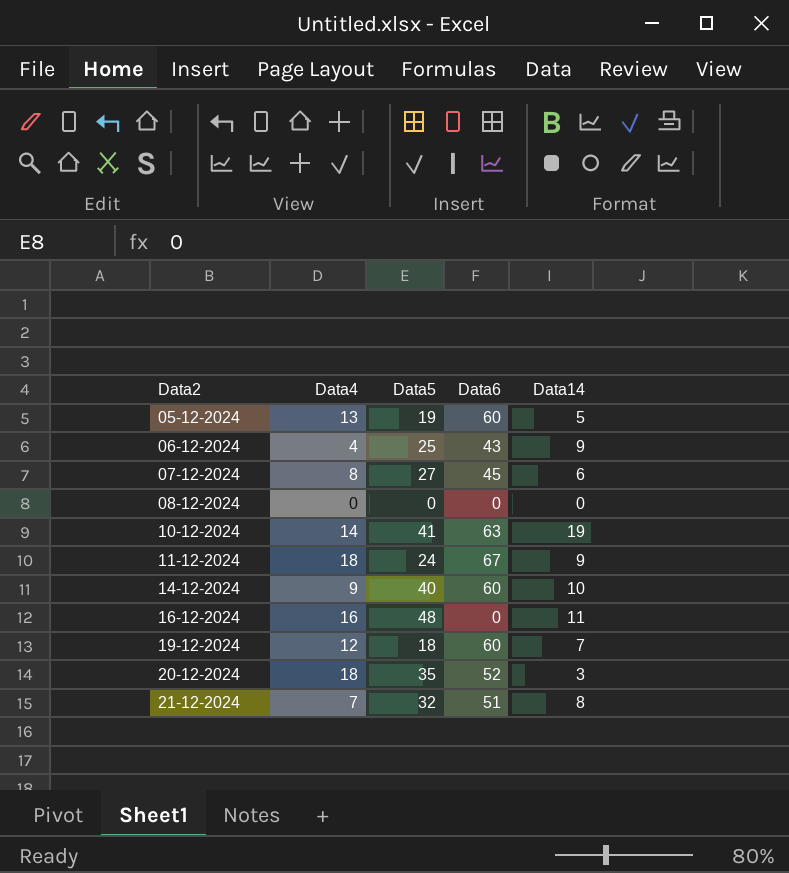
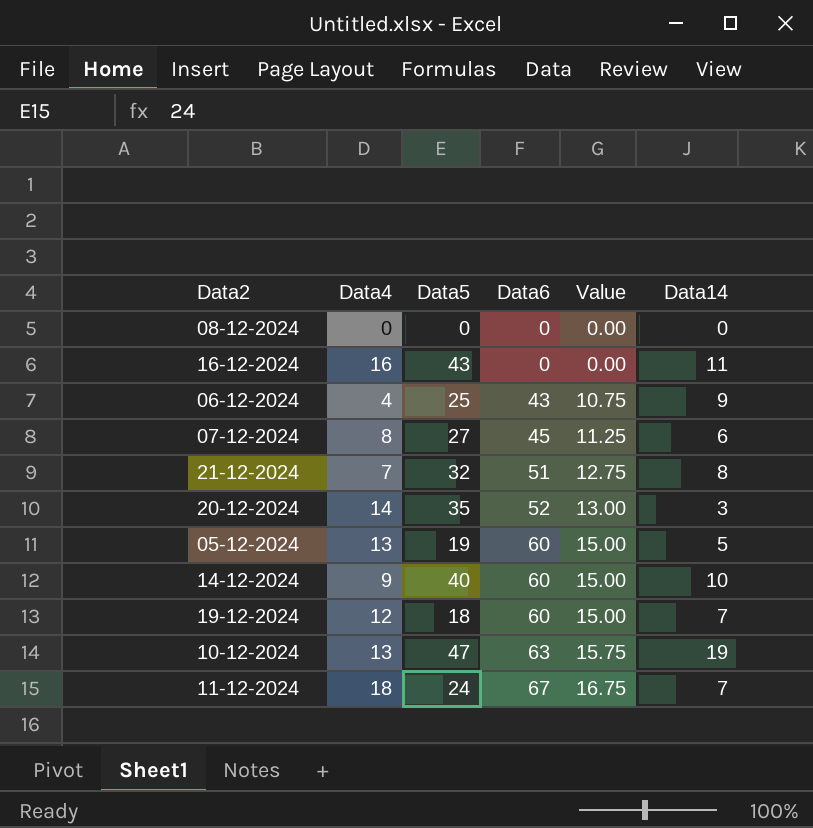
row order: Data2 ascending -> Data6 ascending
column Value | formula: none -> [Data6] * 0.25
16-12-2024 | Data5: 48 -> 43
20-12-2024 | Data4: 18 -> 14
10-12-2024 | Data4: 14 -> 13
10-12-2024 | Data5: 41 -> 47
11-12-2024 | Data14: 9 -> 7

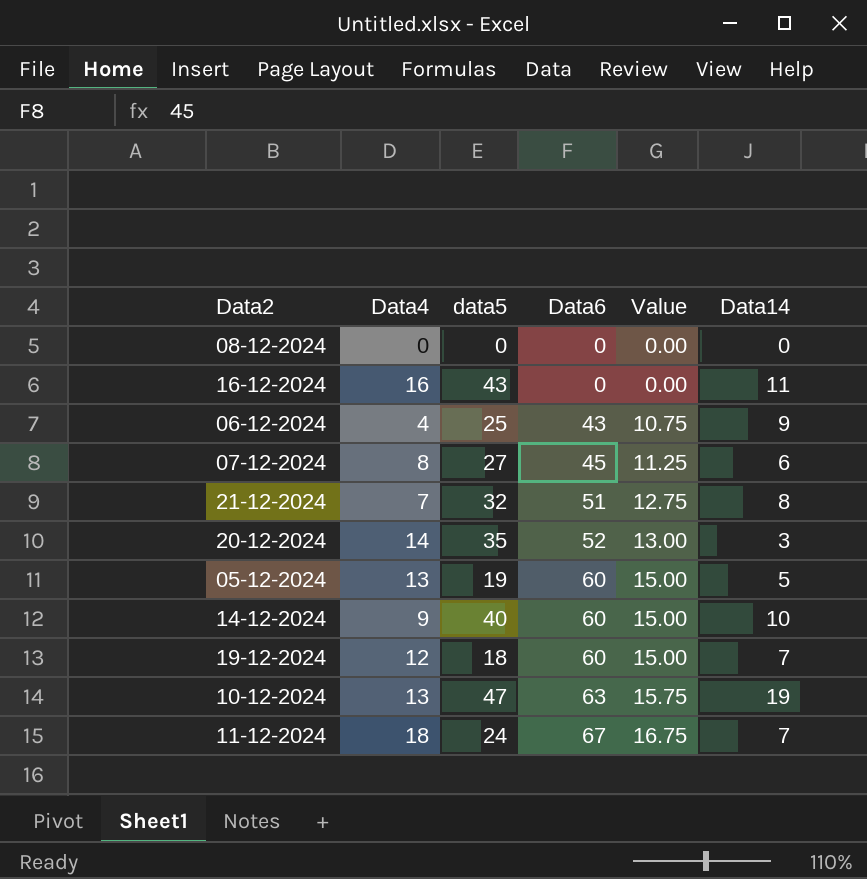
column name: Data5 -> data5

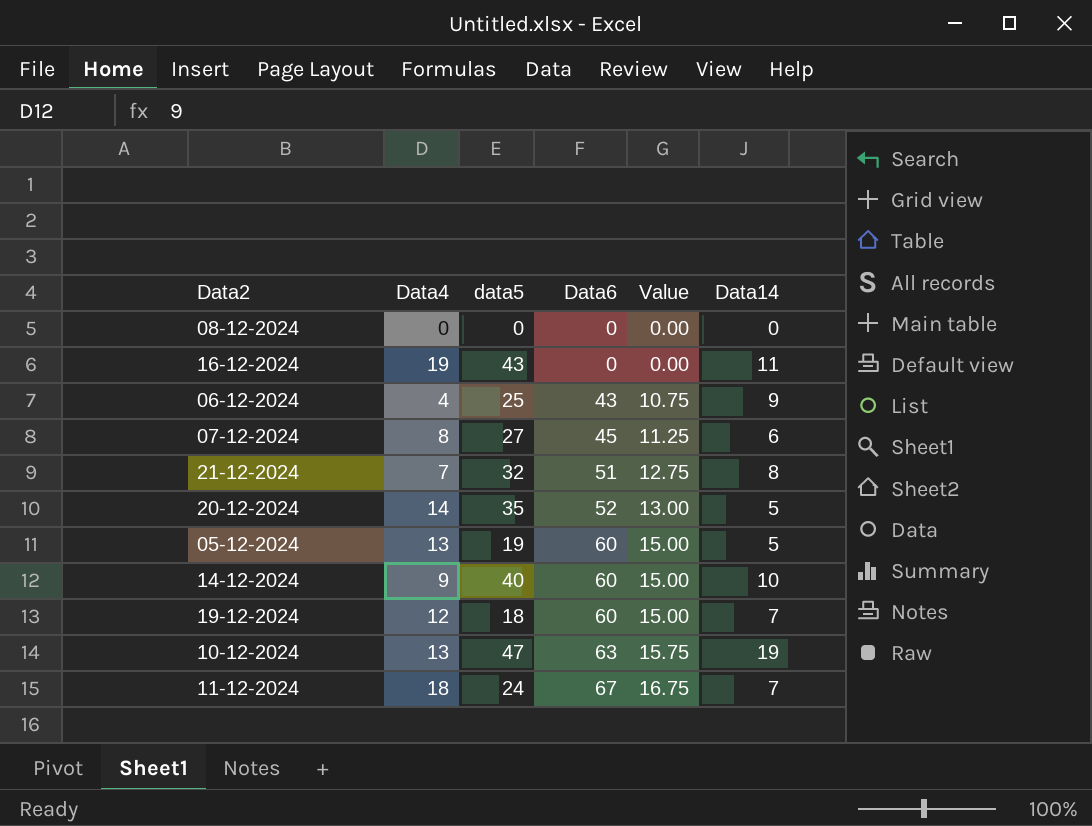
16-12-2024 | Data4: 16 -> 19
20-12-2024 | Data14: 3 -> 5

